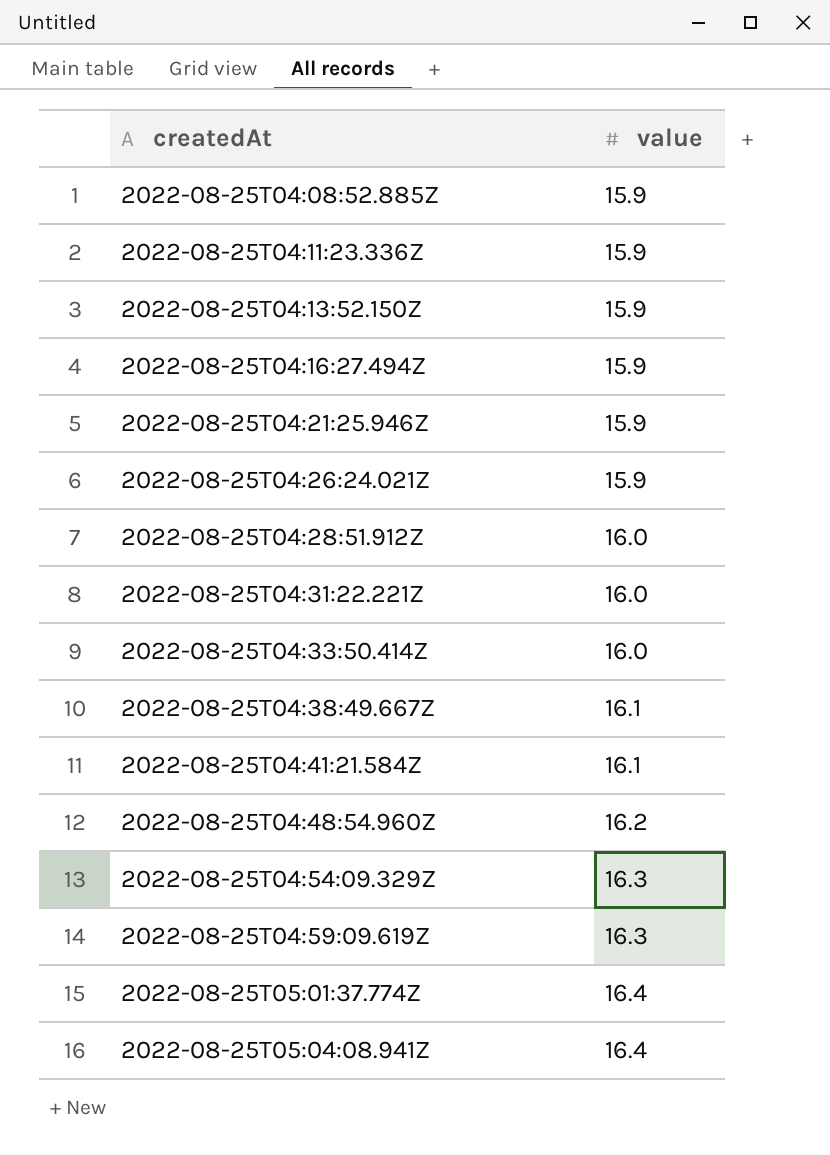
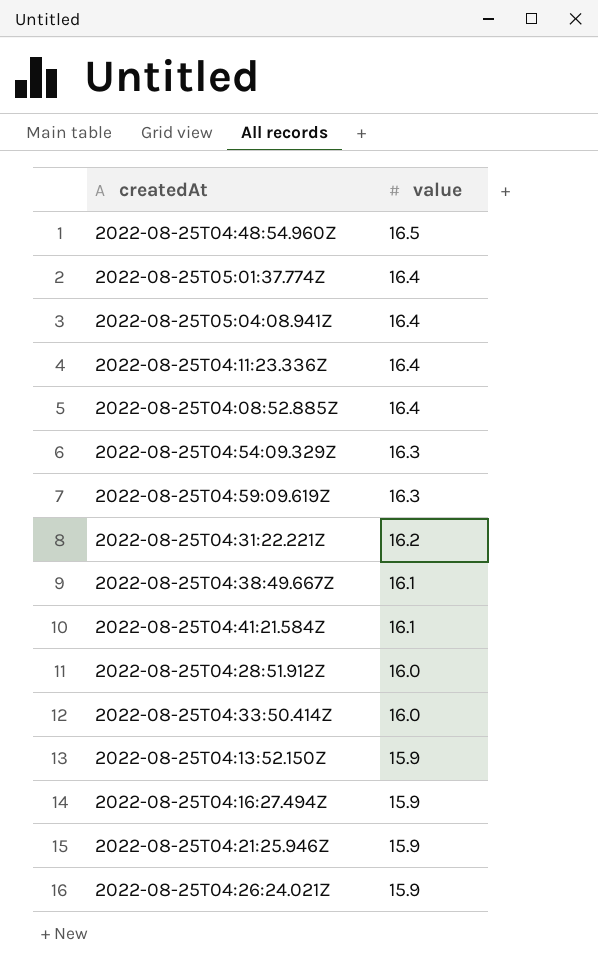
row order: createdAt ascending -> value descending
2022-08-25T04:48:54.960Z | value: 16.2 -> 16.5
2022-08-25T04:11:23.336Z | value: 15.9 -> 16.4
2022-08-25T04:08:52.885Z | value: 15.9 -> 16.4
2022-08-25T04:31:22.221Z | value: 16.0 -> 16.2

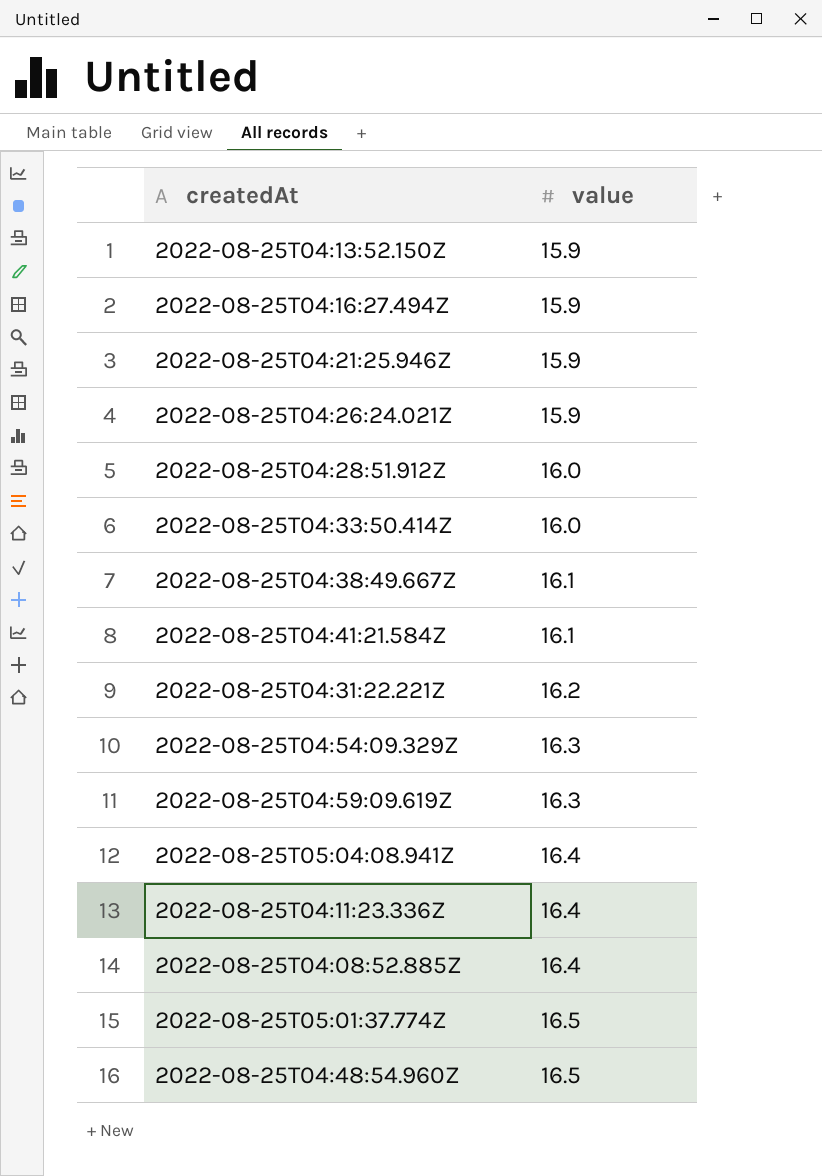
row order: value descending -> value ascending
2022-08-25T05:01:37.774Z | value: 16.4 -> 16.5

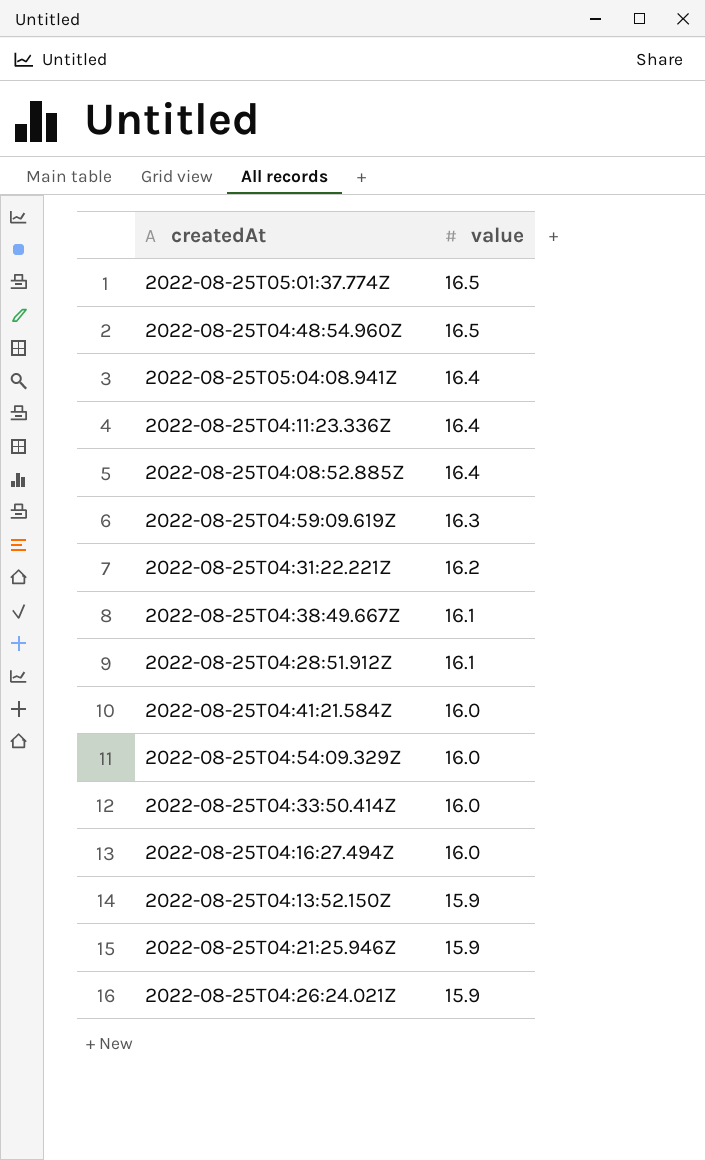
row order: value ascending -> value descending
2022-08-25T04:28:51.912Z | value: 16.0 -> 16.1
2022-08-25T04:41:21.584Z | value: 16.1 -> 16.0
2022-08-25T04:54:09.329Z | value: 16.3 -> 16.0
2022-08-25T04:16:27.494Z | value: 15.9 -> 16.0

